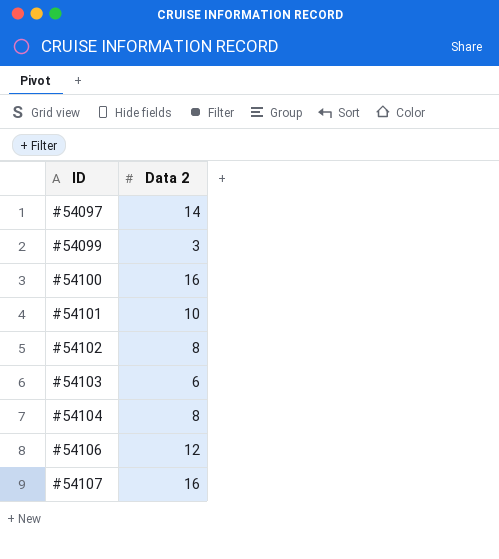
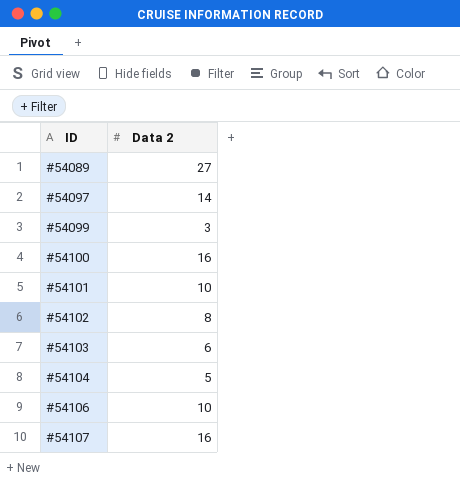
row #54089: none -> 27
#54104 | Data 2: 8 -> 5
#54106 | Data 2: 12 -> 10

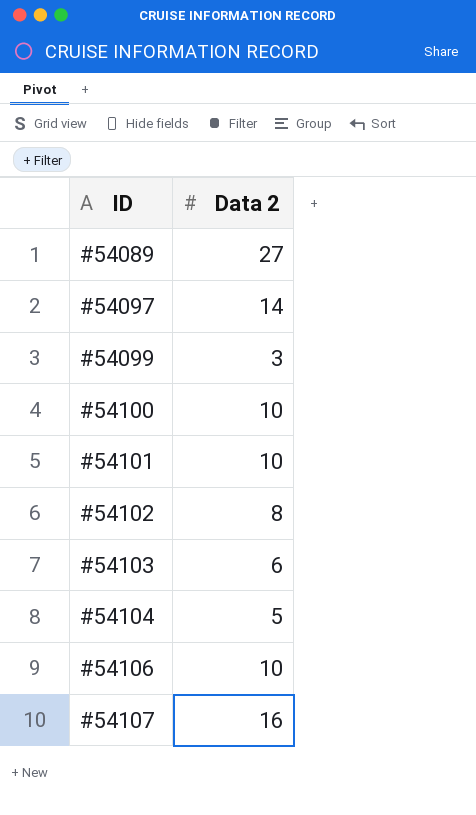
#54100 | Data 2: 16 -> 10

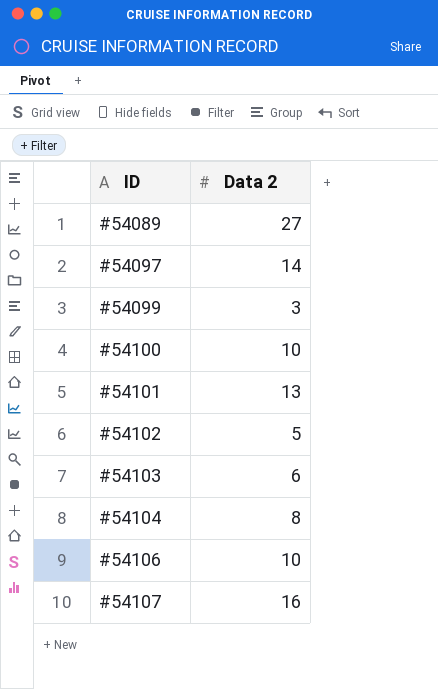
#54101 | Data 2: 10 -> 13
#54102 | Data 2: 8 -> 5
#54104 | Data 2: 5 -> 8

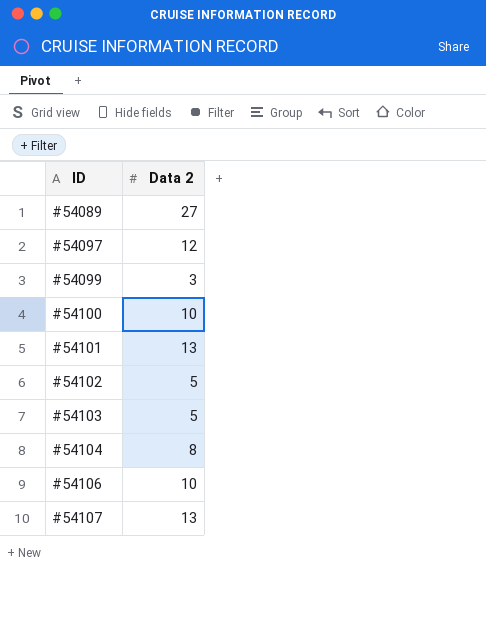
#54097 | Data 2: 14 -> 12
#54103 | Data 2: 6 -> 5
#54107 | Data 2: 16 -> 13

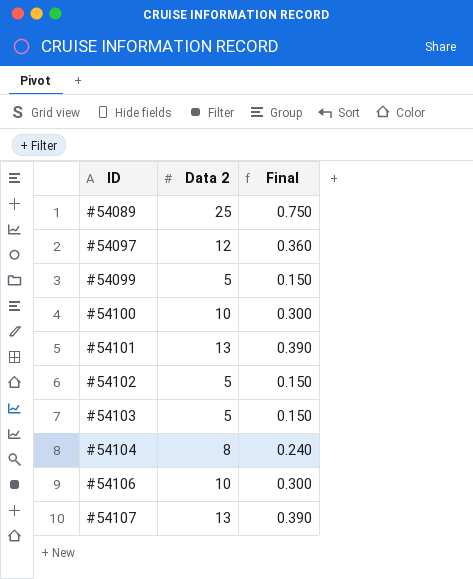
column Final | formula: none -> [Data 2] * 0.03
#54089 | Data 2: 27 -> 25
#54099 | Data 2: 3 -> 5

